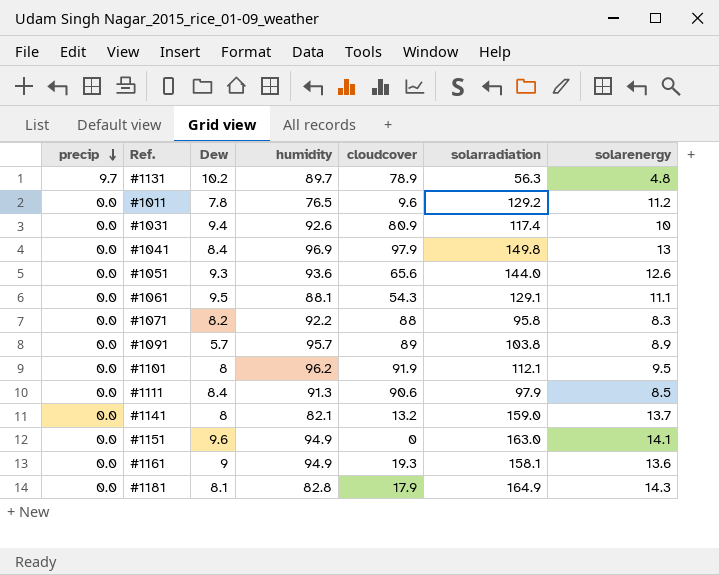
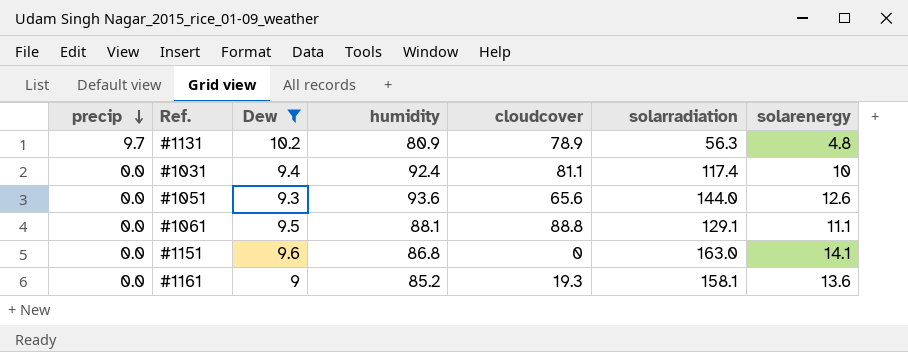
filter: none -> Dew >= 9
#1131 | humidity: 89.7 -> 80.9
#1031 | humidity: 92.6 -> 92.4
#1031 | cloudcover: 80.9 -> 81.1
#1061 | cloudcover: 54.3 -> 88.8
#1151 | humidity: 94.9 -> 86.8
#1161 | humidity: 94.9 -> 85.2

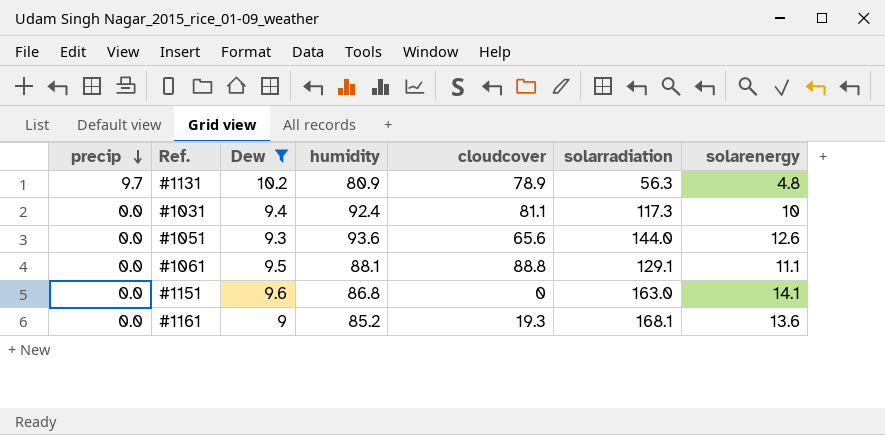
#1031 | solarradiation: 117.4 -> 117.3
#1161 | solarradiation: 158.1 -> 168.1

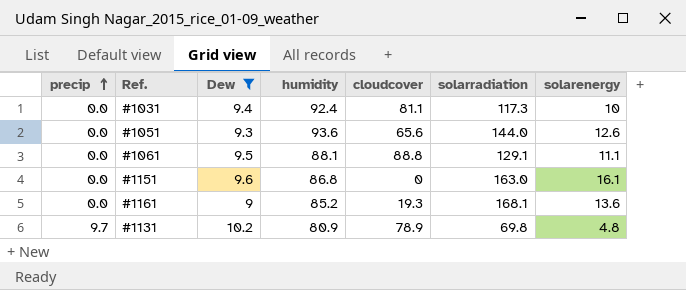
row order: precip descending -> precip ascending
#1151 | solarenergy: 14.1 -> 16.1
#1131 | solarradiation: 56.3 -> 69.8

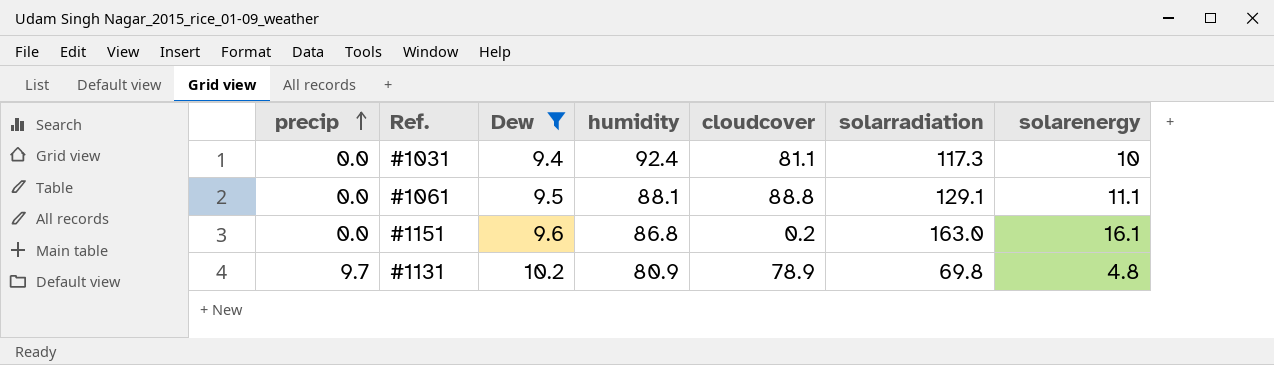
row #1051: 0.0 | 9.3 | 93.6 | 65.6 | 144.0 | 12.6 -> none
row #1161: 0.0 | 9 | 85.2 | 19.3 | 168.1 | 13.6 -> none
#1151 | cloudcover: 0 -> 0.2

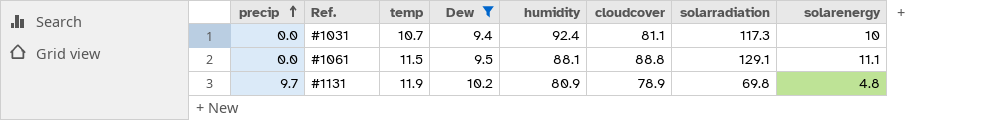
column temp | position: none -> 3
row #1151: 0.0 | 9.6 | 86.8 | 0.2 | 163.0 | 16.1 -> none

